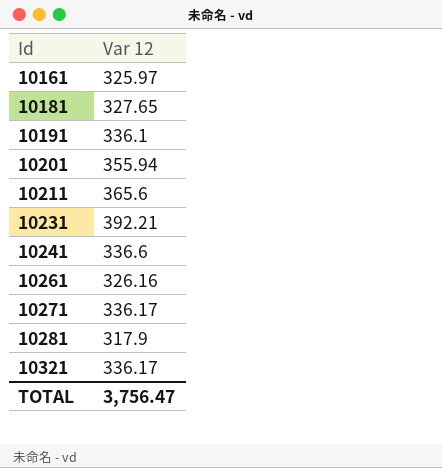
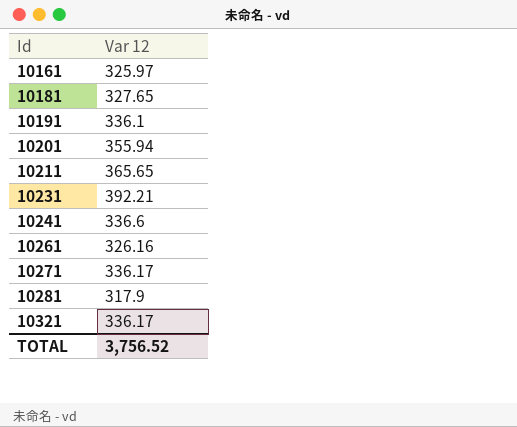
10211 | Var 12: 365.6 -> 365.65
TOTAL | Var 12: 3,756.47 -> 3,756.52

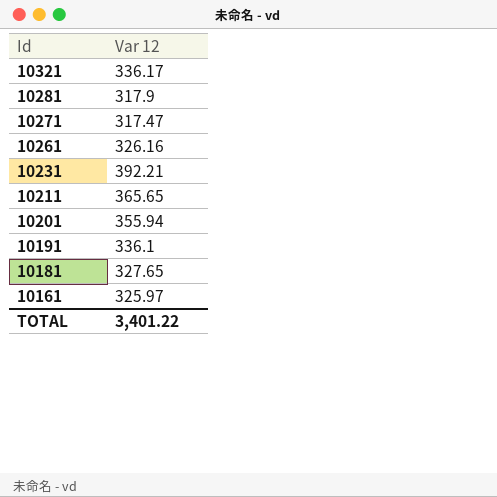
row order: Id ascending -> Id descending
row 10241: 336.6 -> none
10271 | Var 12: 336.17 -> 317.47
TOTAL | Var 12: 3,756.52 -> 3,401.22

